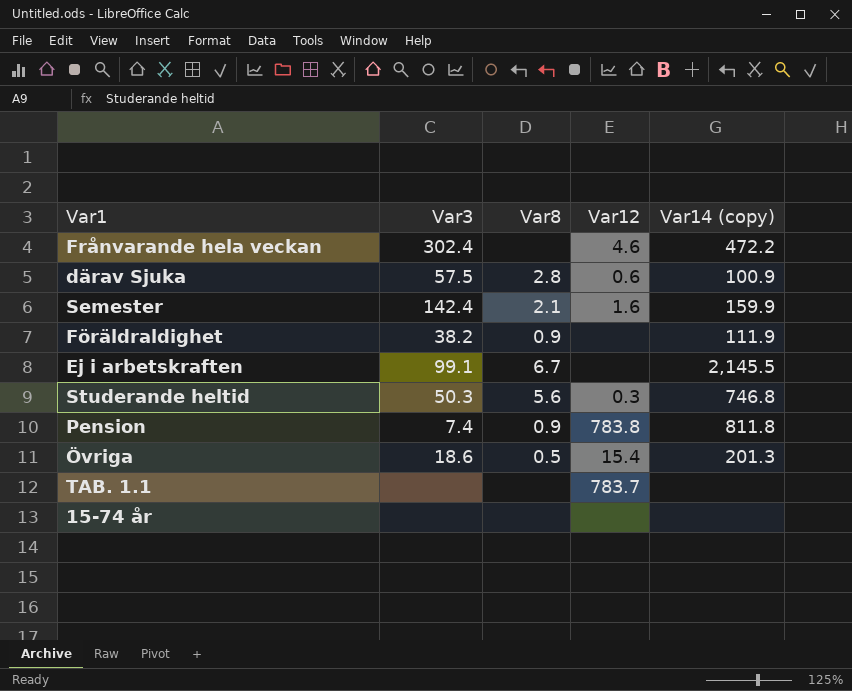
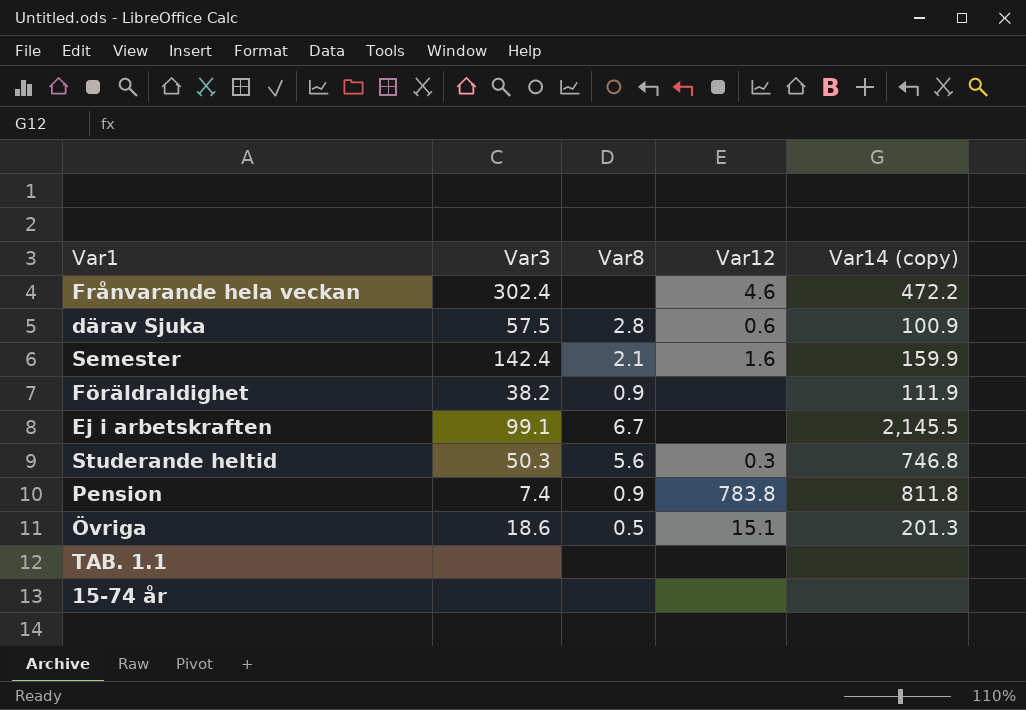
Övriga | Var12: 15.4 -> 15.1
TAB. 1.1 | Var12: 783.7 -> none

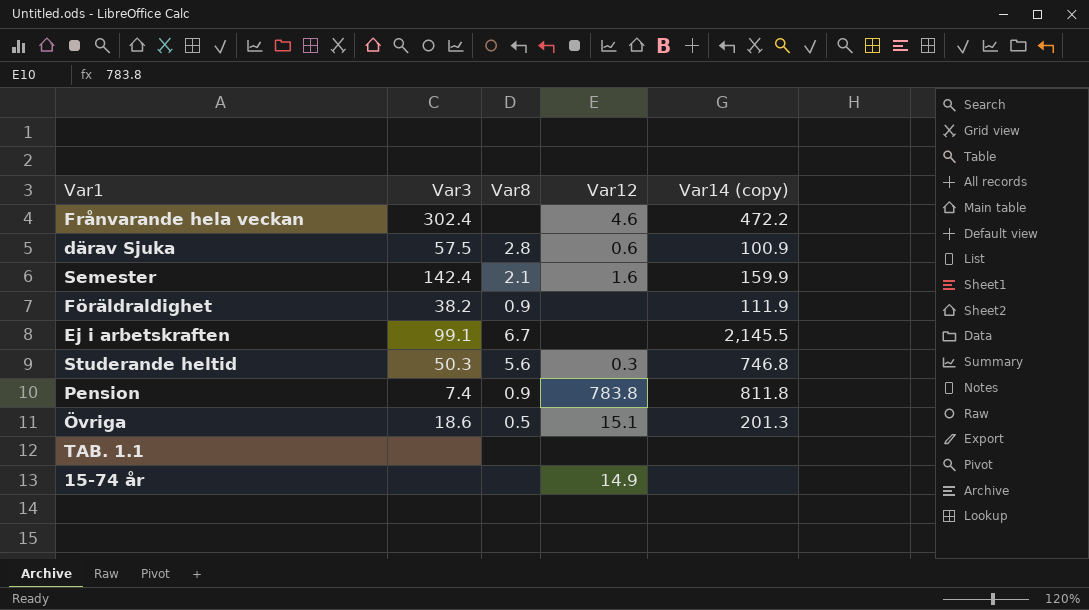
15-74 år | Var12: none -> 14.9

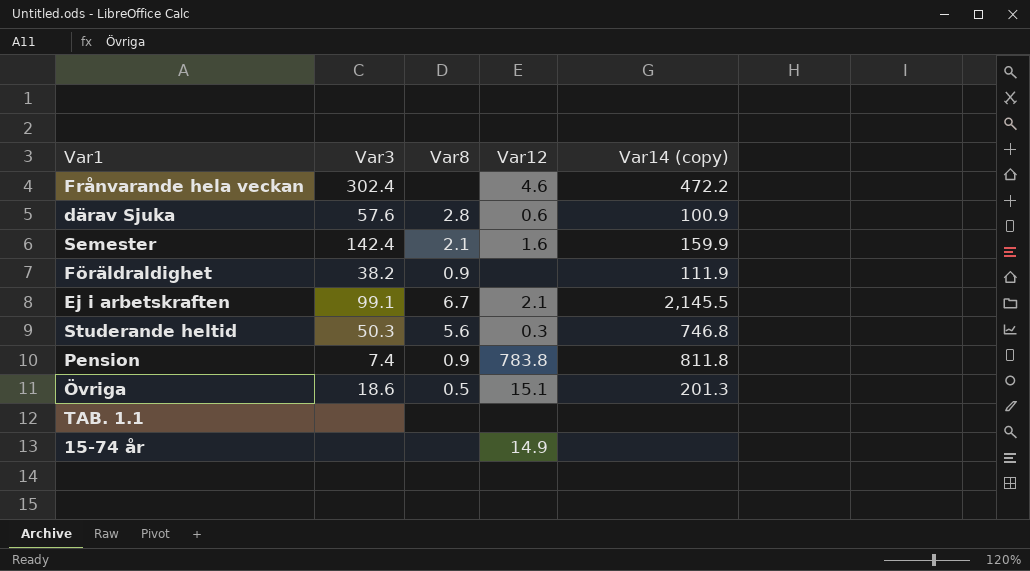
därav Sjuka | Var3: 57.5 -> 57.6
Ej i arbetskraften | Var12: none -> 2.1

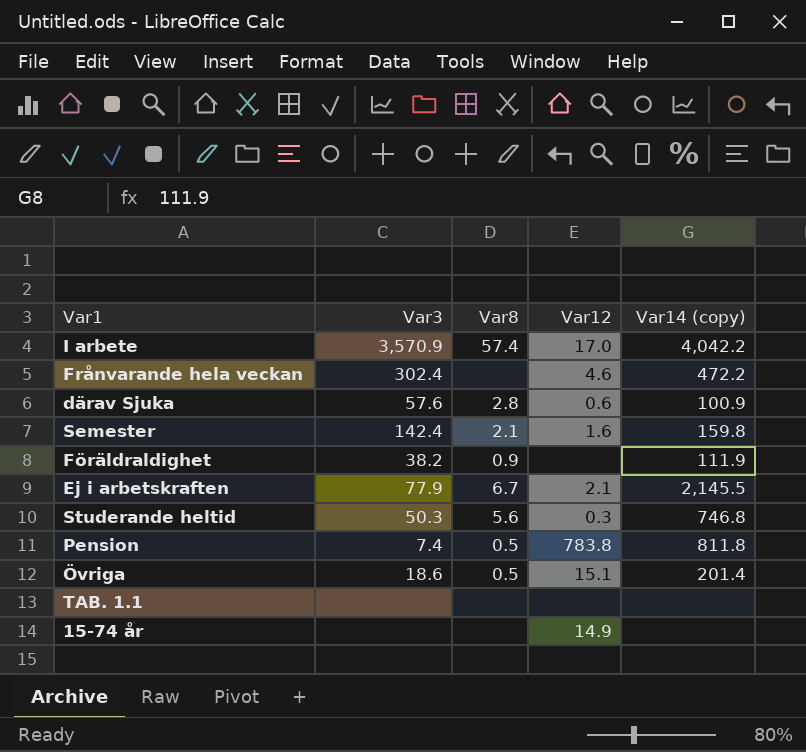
row I arbete: none -> 3,570.9 | 57.4 | 17.0 | 4,042.2
Semester | Var14 (copy): 159.9 -> 159.8
Ej i arbetskraften | Var3: 99.1 -> 77.9
Pension | Var8: 0.9 -> 0.5
Övriga | Var14 (copy): 201.3 -> 201.4

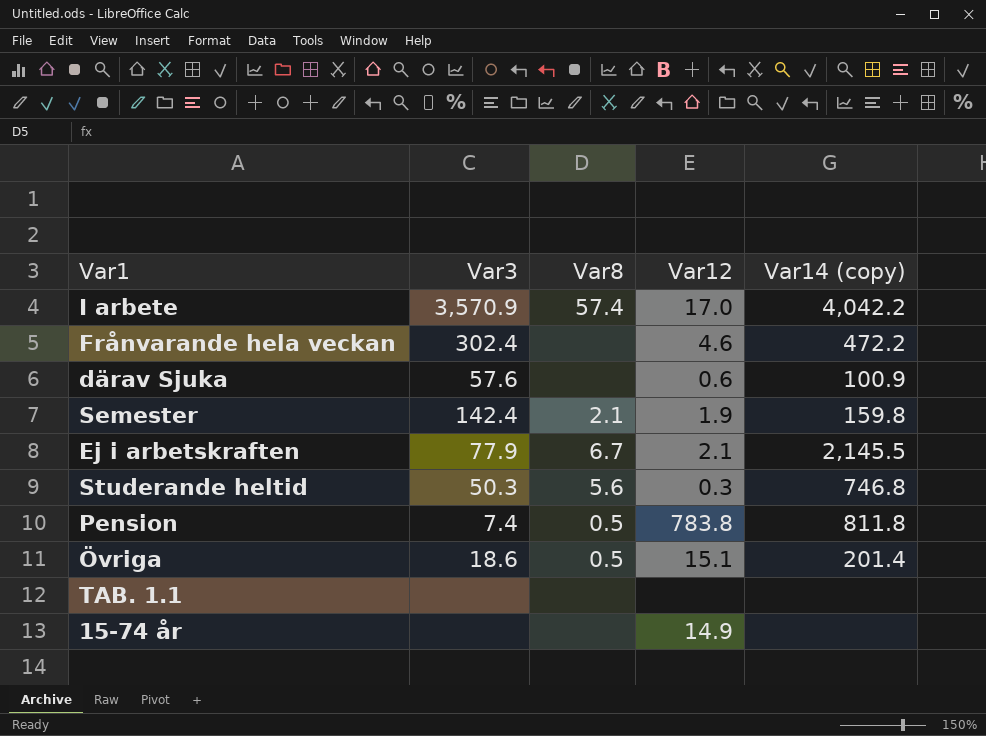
row Föräldraldighet: 38.2 | 0.9 | none | 111.9 -> none
därav Sjuka | Var8: 2.8 -> none
Semester | Var12: 1.6 -> 1.9

